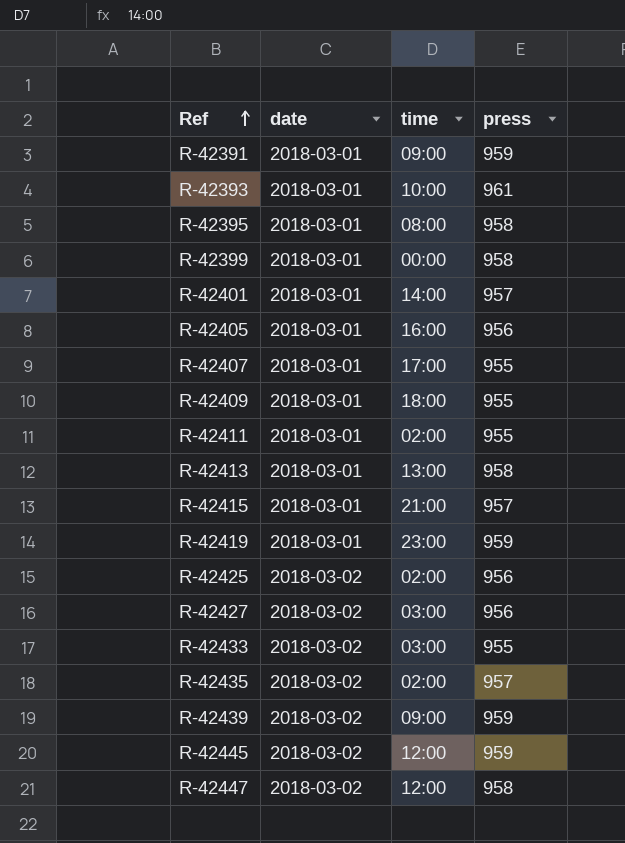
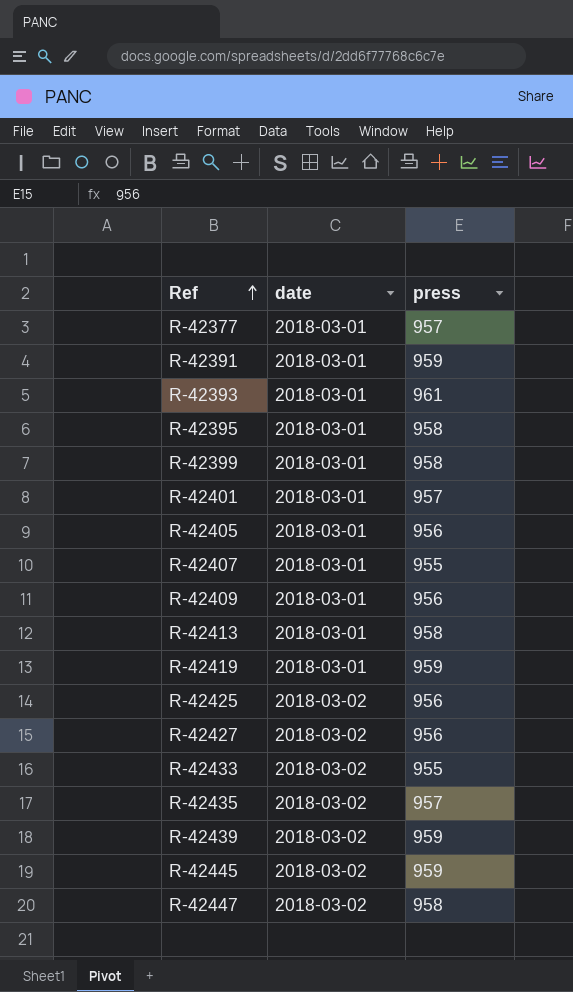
column time | position: 3 -> none
row R-42411: 2018-03-01 | 02:00 | 955 -> none
row R-42415: 2018-03-01 | 21:00 | 957 -> none
row R-42377: none -> 2018-03-01 | 957
R-42409 | press: 955 -> 956

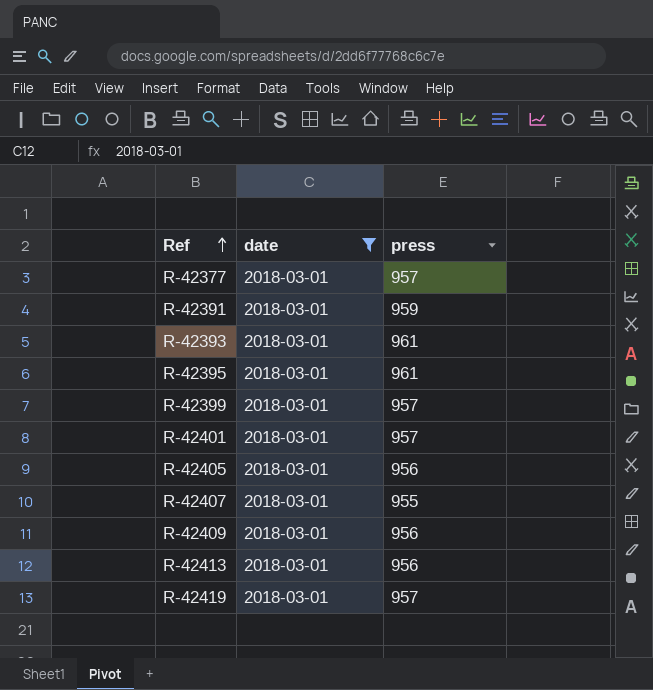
filter: none -> date = 2018-03-01
R-42395 | press: 958 -> 961
R-42399 | press: 958 -> 957
R-42413 | press: 958 -> 956
R-42419 | press: 959 -> 957

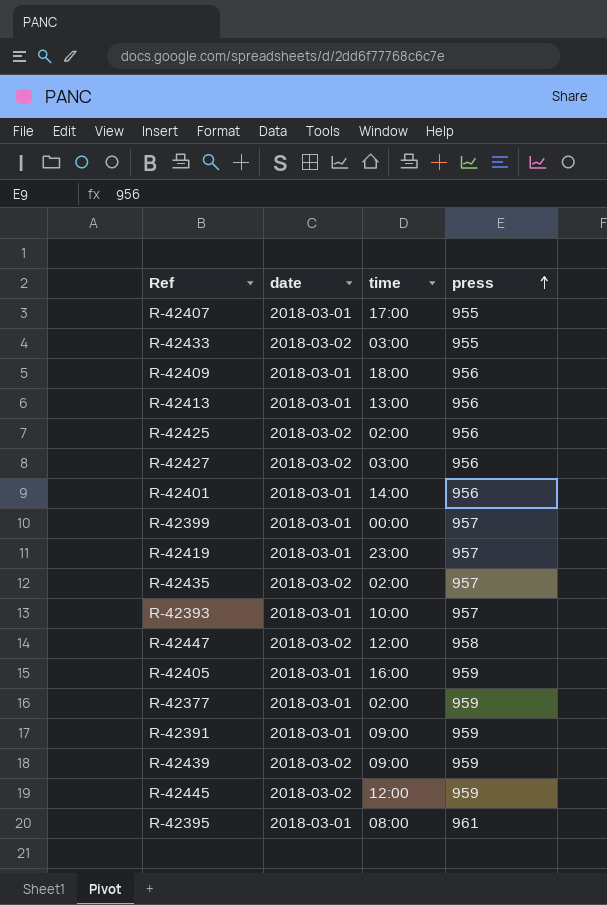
filter: date = 2018-03-01 -> none
row order: Ref ascending -> press ascending
column time | position: none -> 3
R-42401 | press: 957 -> 956
R-42393 | press: 961 -> 957
R-42405 | press: 956 -> 959
R-42377 | press: 957 -> 959

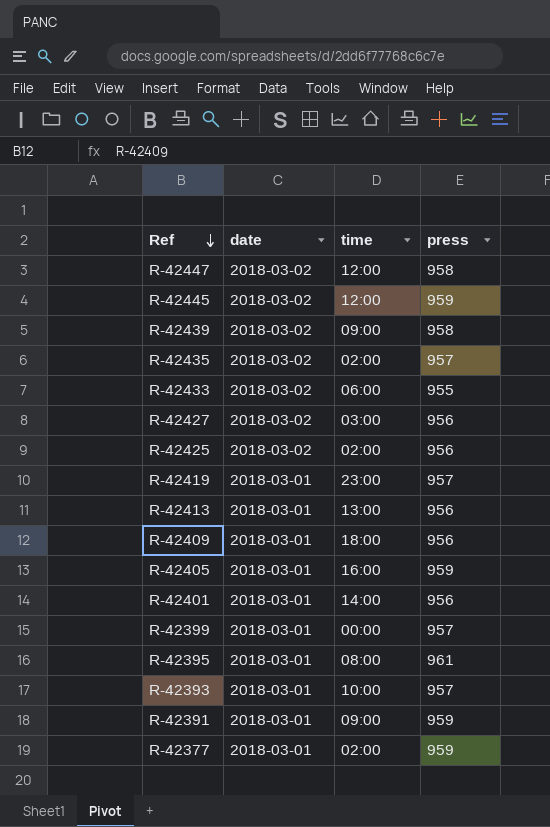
row order: press ascending -> Ref descending
row R-42407: 2018-03-01 | 17:00 | 955 -> none
R-42439 | press: 959 -> 958
R-42433 | time: 03:00 -> 06:00

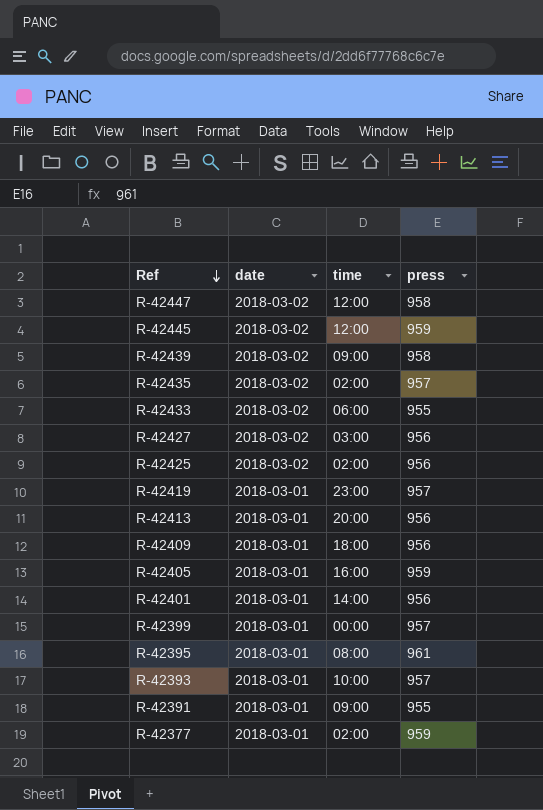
R-42413 | time: 13:00 -> 20:00
R-42391 | press: 959 -> 955

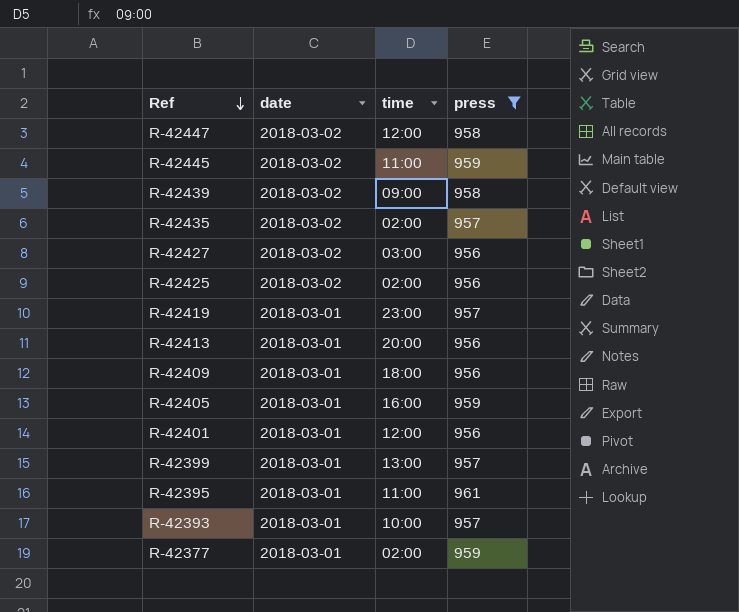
filter: none -> press != 955
R-42445 | time: 12:00 -> 11:00
R-42401 | time: 14:00 -> 12:00
R-42399 | time: 00:00 -> 13:00
R-42395 | time: 08:00 -> 11:00

